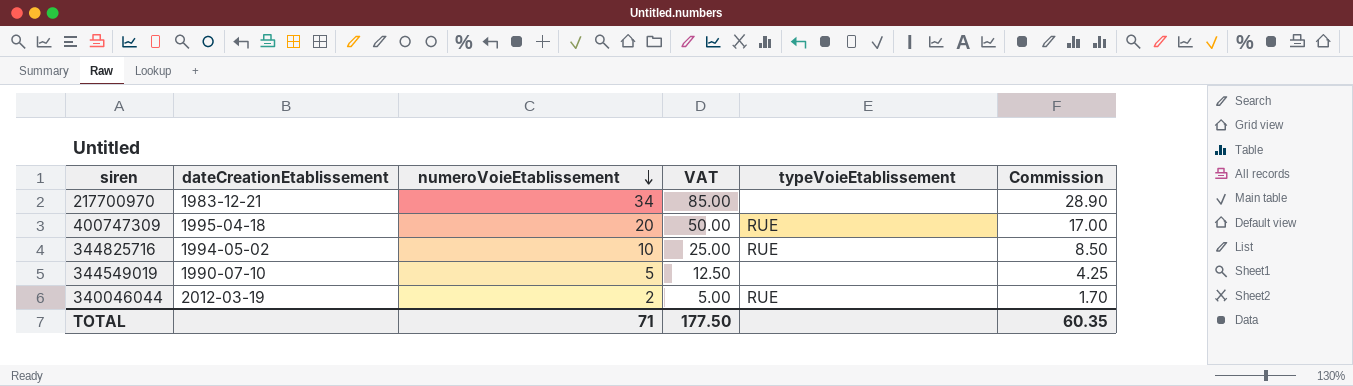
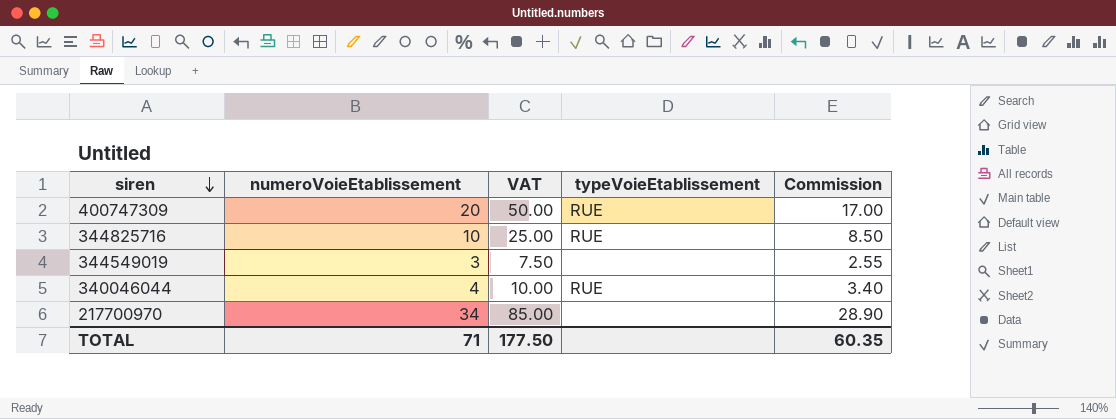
row order: numeroVoieEtablissement descending -> siren descending
column dateCreationEtablissement | position: 2 -> none
344549019 | numeroVoieEtablissement: 5 -> 3
344549019 | VAT: 12.50 -> 7.50
344549019 | Commission: 4.25 -> 2.55
340046044 | numeroVoieEtablissement: 2 -> 4
340046044 | VAT: 5.00 -> 10.00
340046044 | Commission: 1.70 -> 3.40

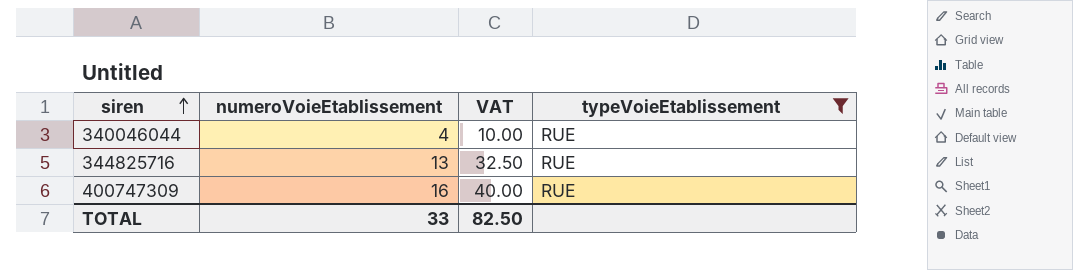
filter: none -> typeVoieEtablissement = RUE
row order: siren descending -> siren ascending
column Commission | formula: [numeroVoieEtablissement] * 0.85 -> none
344825716 | numeroVoieEtablissement: 10 -> 13
344825716 | VAT: 25.00 -> 32.50
400747309 | numeroVoieEtablissement: 20 -> 16
400747309 | VAT: 50.00 -> 40.00
TOTAL | numeroVoieEtablissement: 71 -> 33
TOTAL | VAT: 177.50 -> 82.50

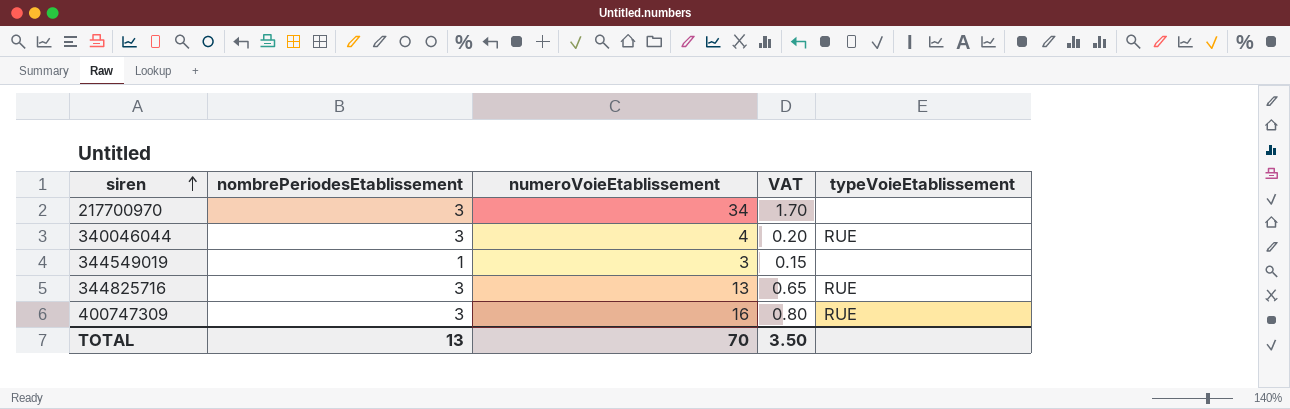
filter: typeVoieEtablissement = RUE -> none
column nombrePeriodesEtablissement | position: none -> 2
column VAT | formula: [numeroVoieEtablissement] * 2.5 -> [numeroVoieEtablissement] * 0.05
TOTAL | numeroVoieEtablissement: 33 -> 70
TOTAL | VAT: 82.50 -> 3.50

